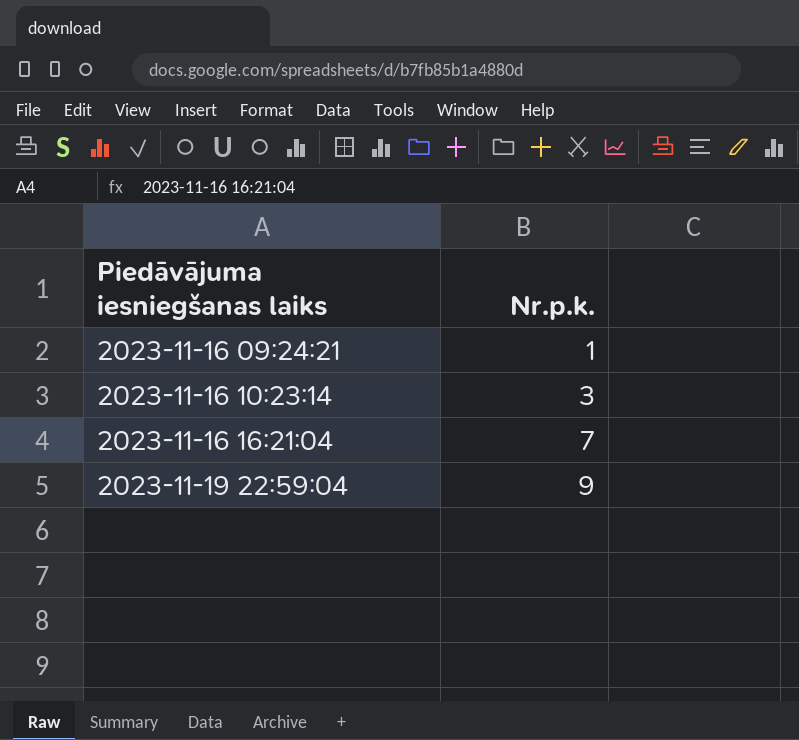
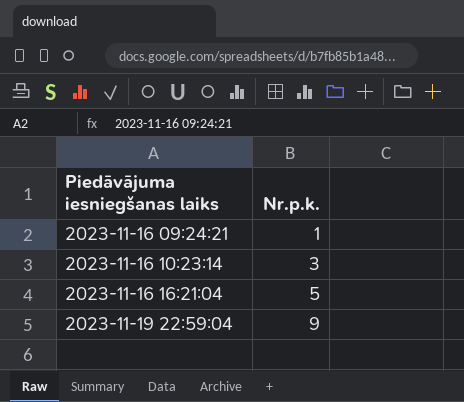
2023-11-16 16:21:04 | Nr.p.k.: 7 -> 5

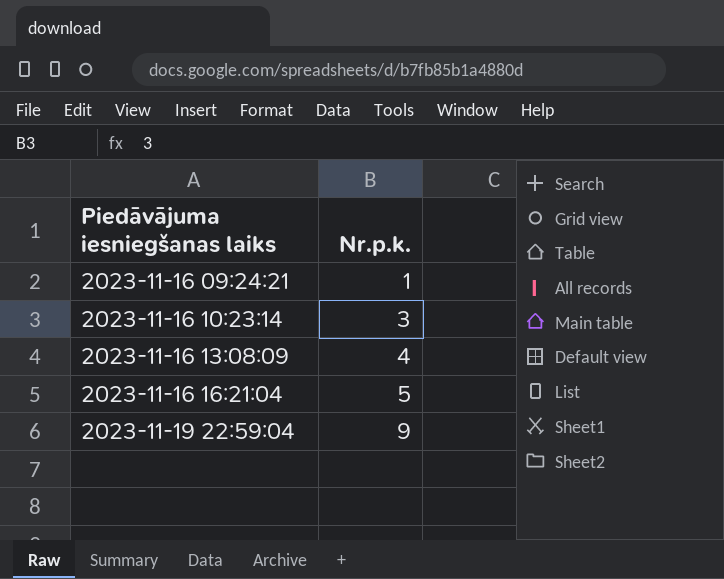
row 2023-11-16 13:08:09: none -> 4

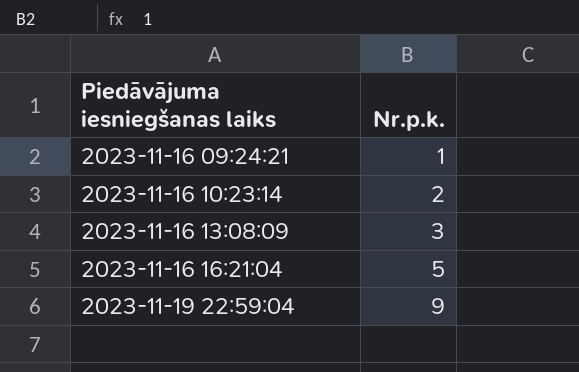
2023-11-16 10:23:14 | Nr.p.k.: 3 -> 2
2023-11-16 13:08:09 | Nr.p.k.: 4 -> 3

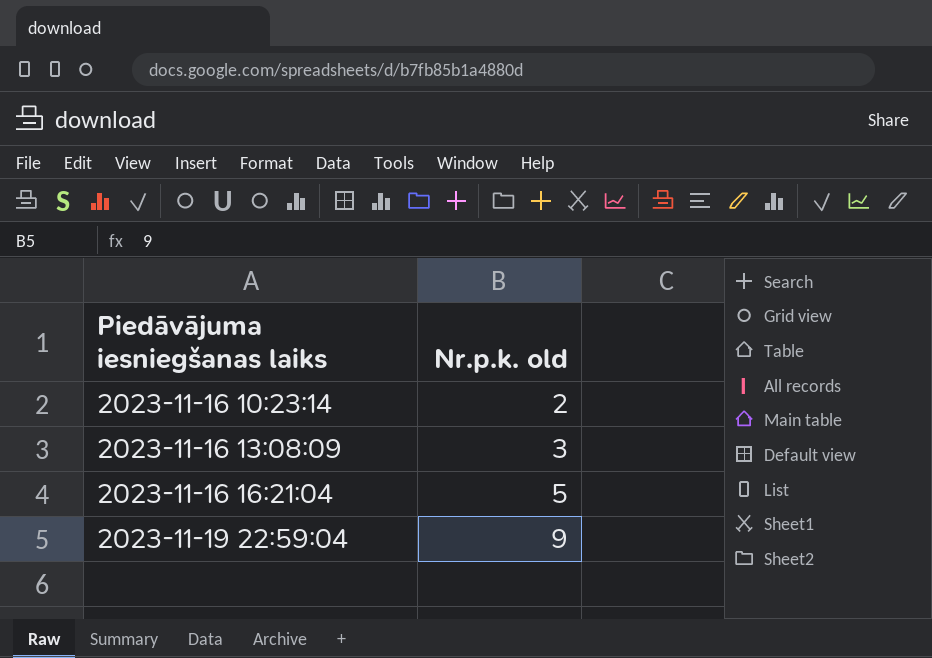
column name: Nr.p.k. -> Nr.p.k. old
row 2023-11-16 09:24:21: 1 -> none

